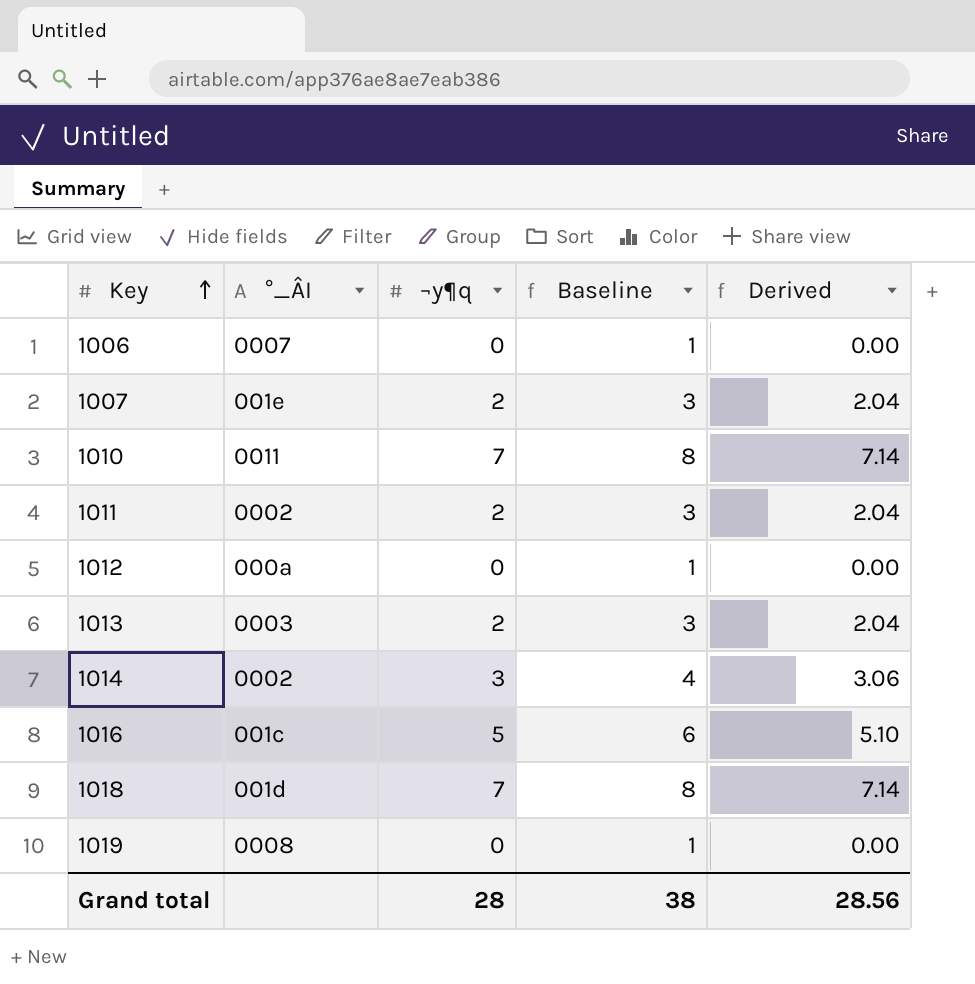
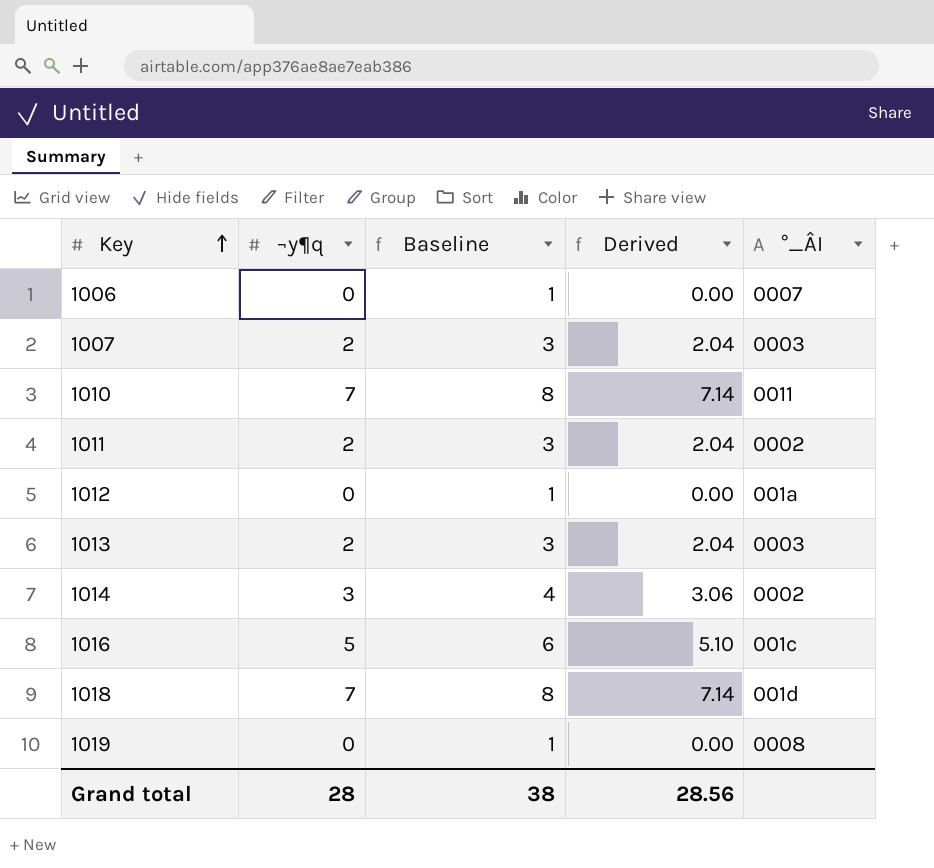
column °_ÂI | position: 2 -> 5
1007 | °_ÂI: 001e -> 0003
1012 | °_ÂI: 000a -> 001a

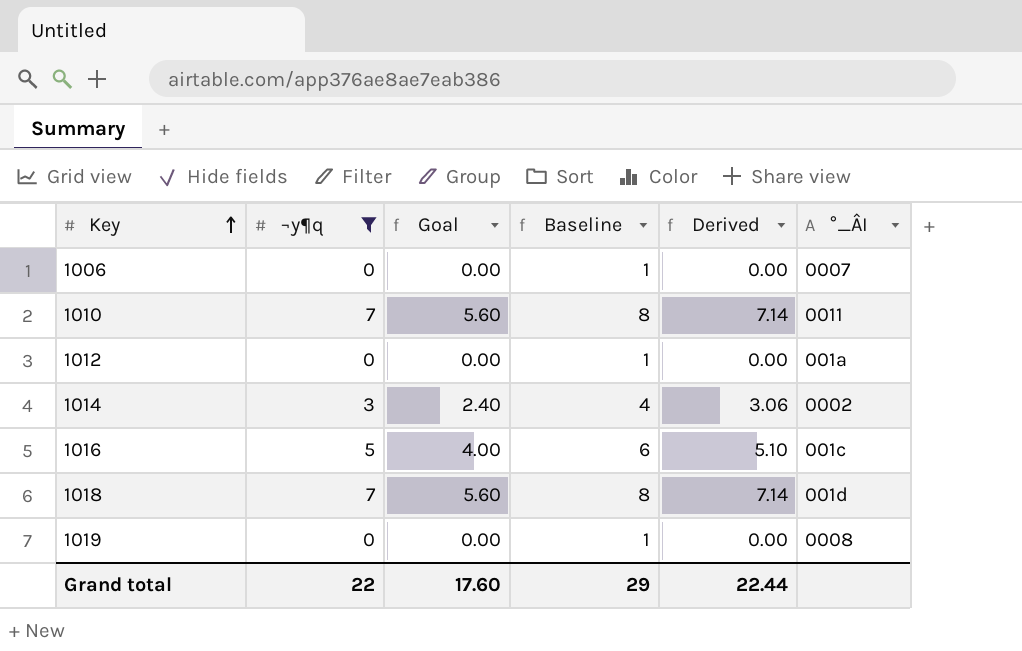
filter: none -> ¬y¶q != 2
column Goal | formula: none -> [¬y¶q] * 0.8
Grand total | ¬y¶q: 28 -> 22
Grand total | Baseline: 38 -> 29
Grand total | Derived: 28.56 -> 22.44

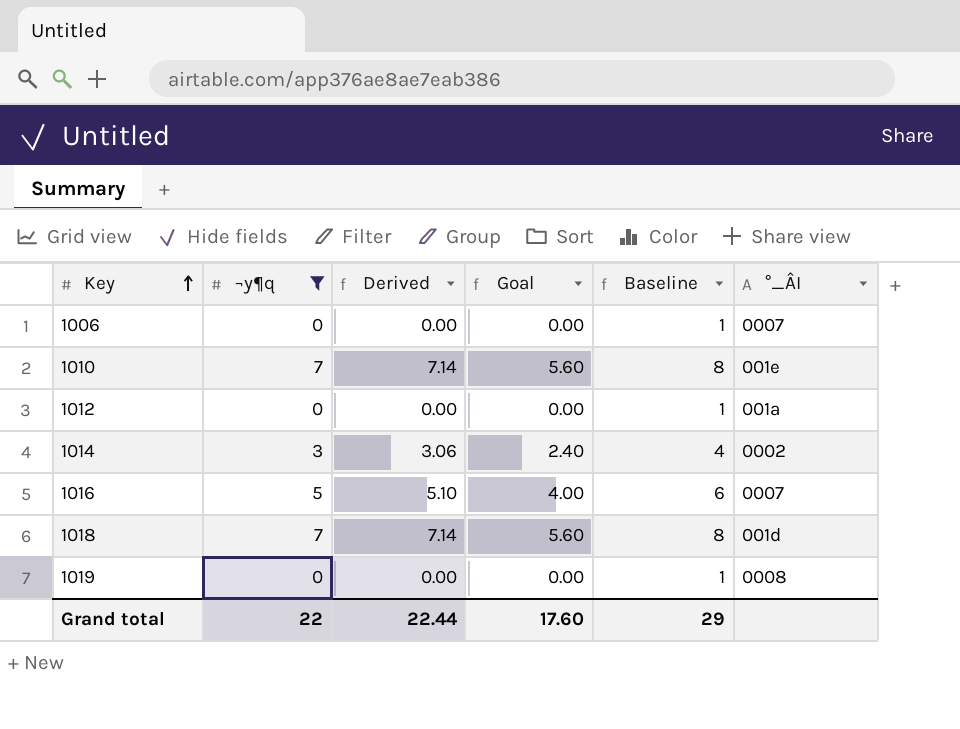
column Derived | position: 5 -> 3
1010 | °_ÂI: 0011 -> 001e
1016 | °_ÂI: 001c -> 0007

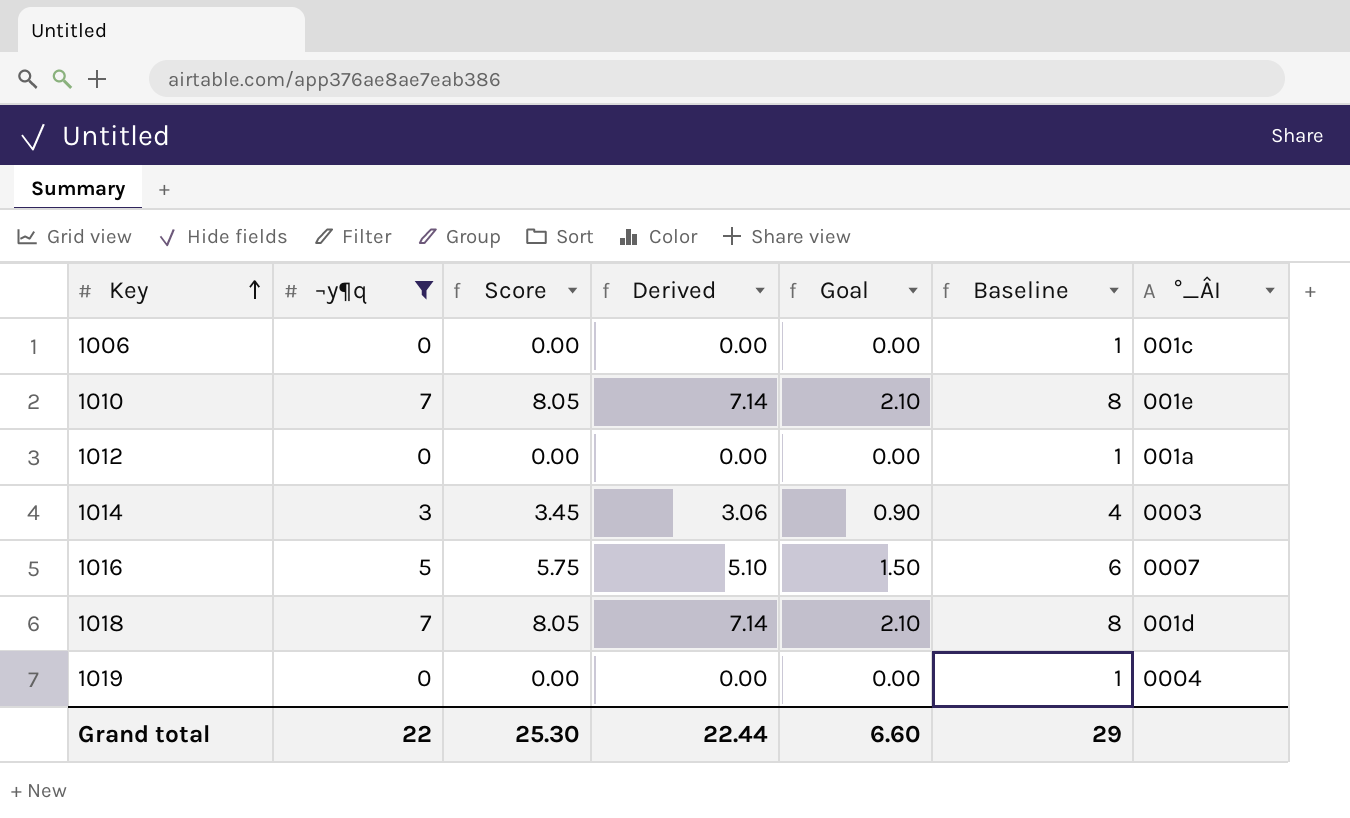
column Score | formula: none -> [¬y¶q] * 1.15
column Goal | formula: [¬y¶q] * 0.8 -> [¬y¶q] * 0.3
1006 | °_ÂI: 0007 -> 001c
1014 | °_ÂI: 0002 -> 0003
1019 | °_ÂI: 0008 -> 0004
Grand total | Goal: 17.60 -> 6.60

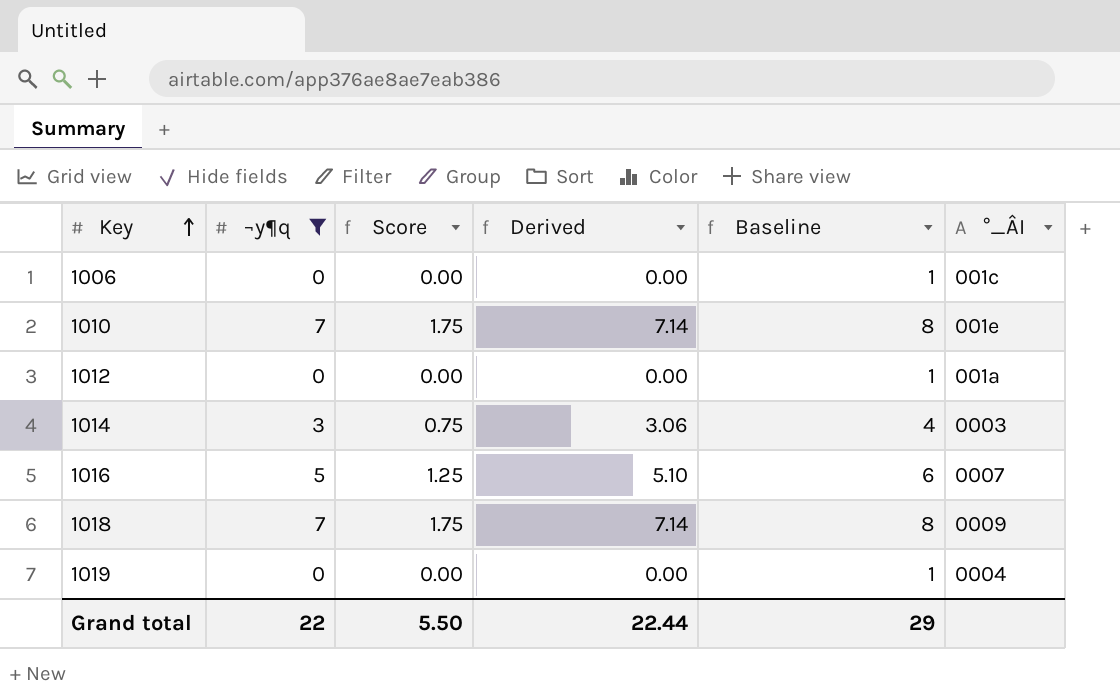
column Goal | formula: [¬y¶q] * 0.3 -> none
column Score | formula: [¬y¶q] * 1.15 -> [¬y¶q] * 0.25
1018 | °_ÂI: 001d -> 0009
Grand total | Score: 25.30 -> 5.50

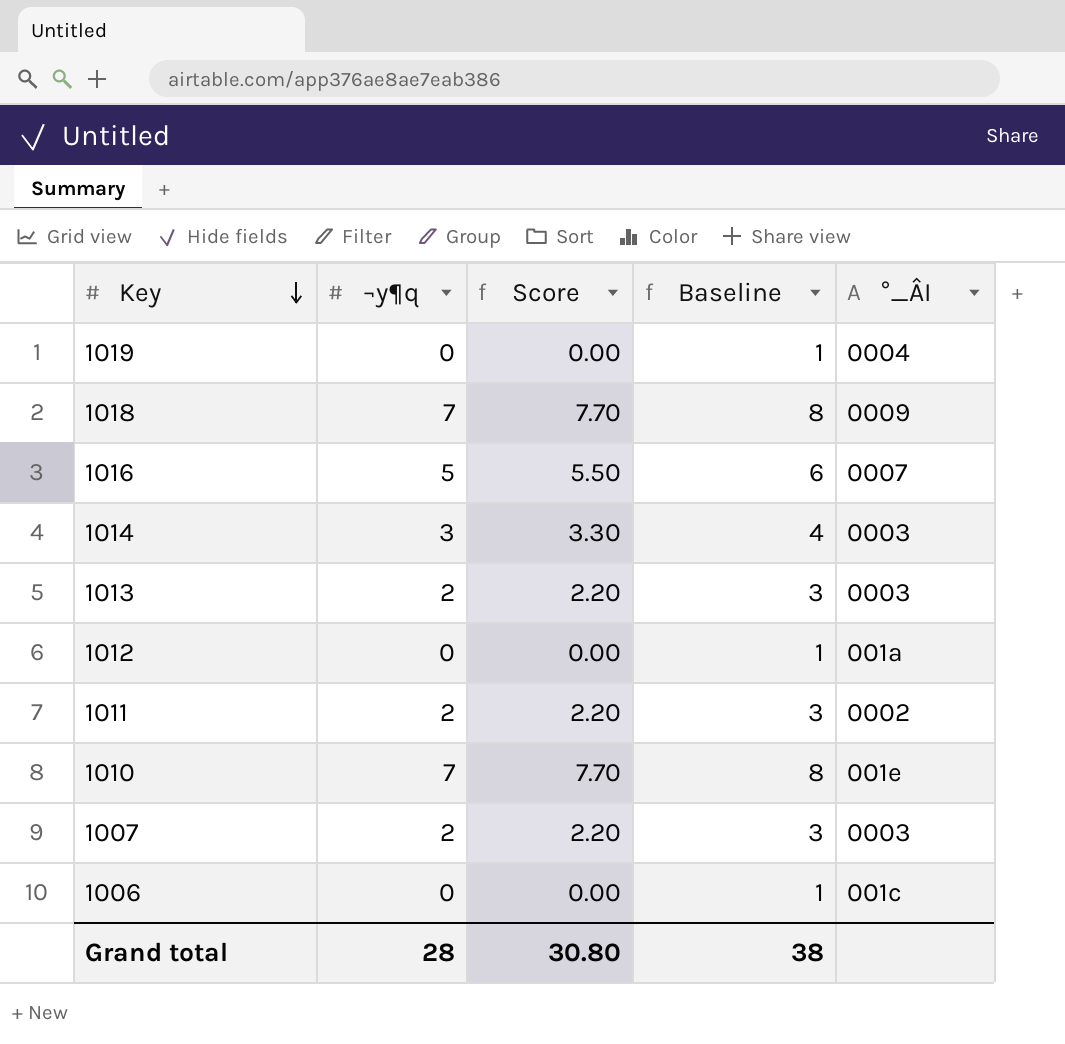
filter: ¬y¶q != 2 -> none
row order: Key ascending -> Key descending
column Derived | formula: [¬y¶q] * 1.02 -> none
column Score | formula: [¬y¶q] * 0.25 -> [¬y¶q] * 1.1
Grand total | ¬y¶q: 22 -> 28
Grand total | Score: 5.50 -> 30.80
Grand total | Baseline: 29 -> 38

